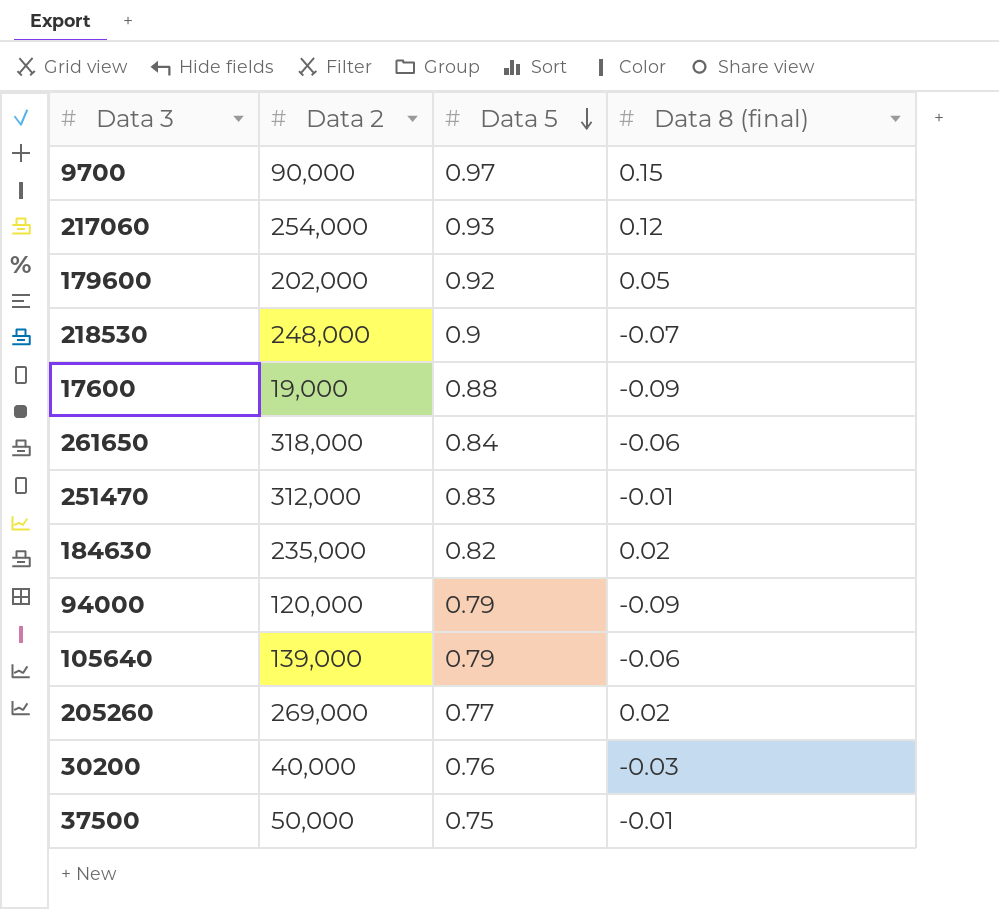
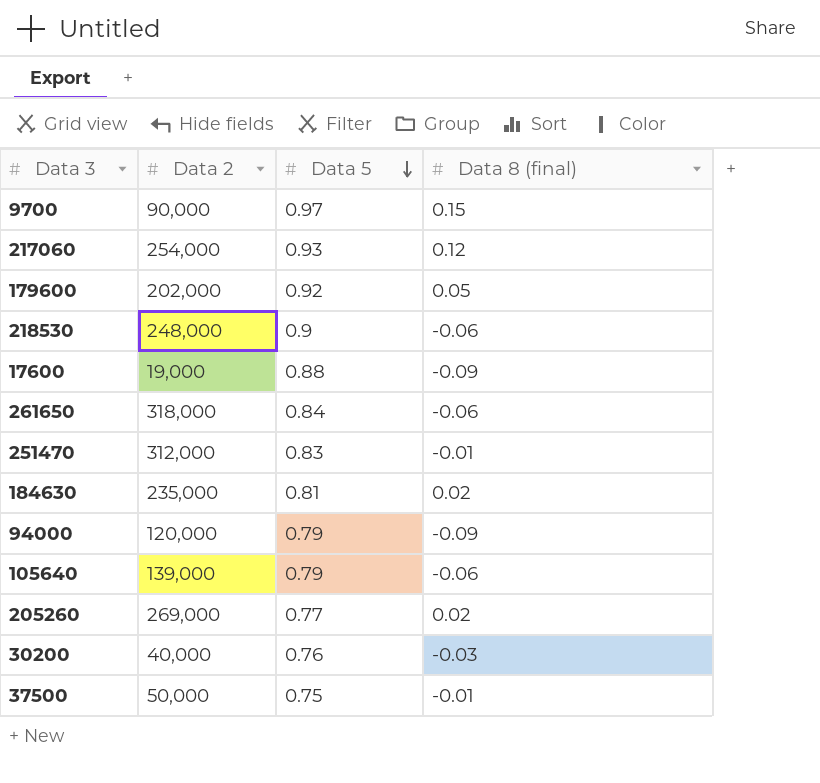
218530 | Data 8 (final): -0.07 -> -0.06
184630 | Data 5: 0.82 -> 0.81

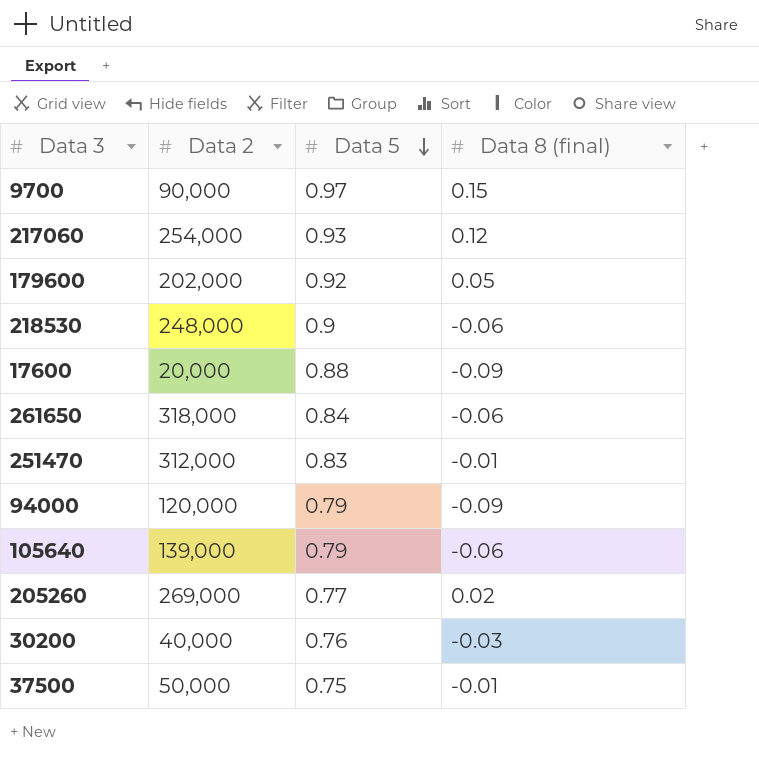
row 184630: 235,000 | 0.81 | 0.02 -> none
17600 | Data 2: 19,000 -> 20,000

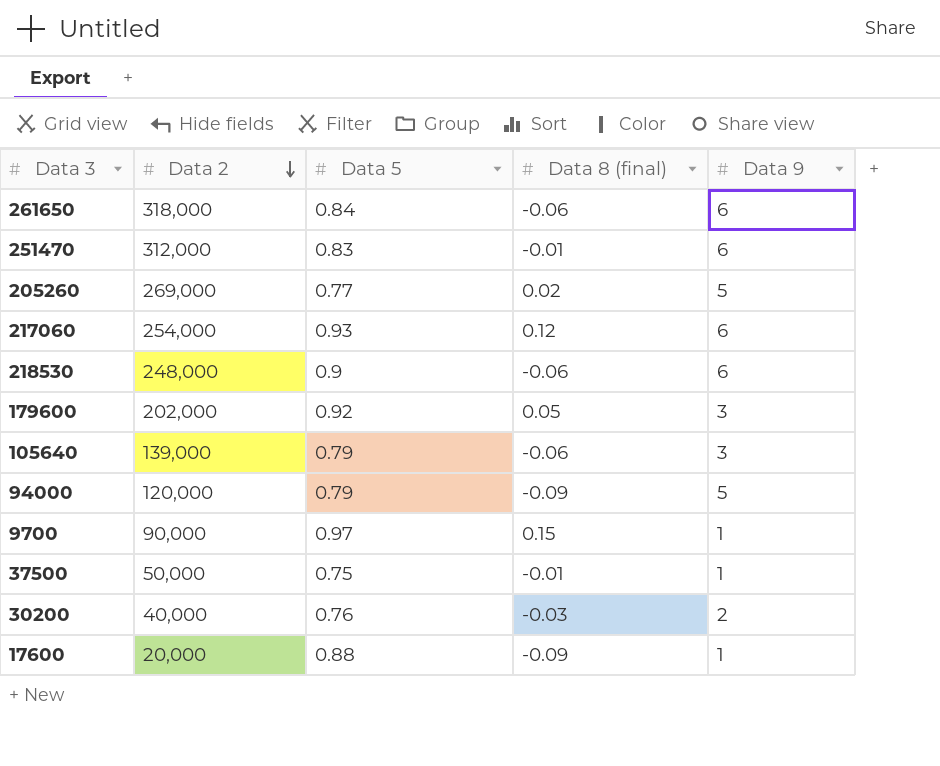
row order: Data 5 descending -> Data 2 descending
column Data 9 | position: none -> 5

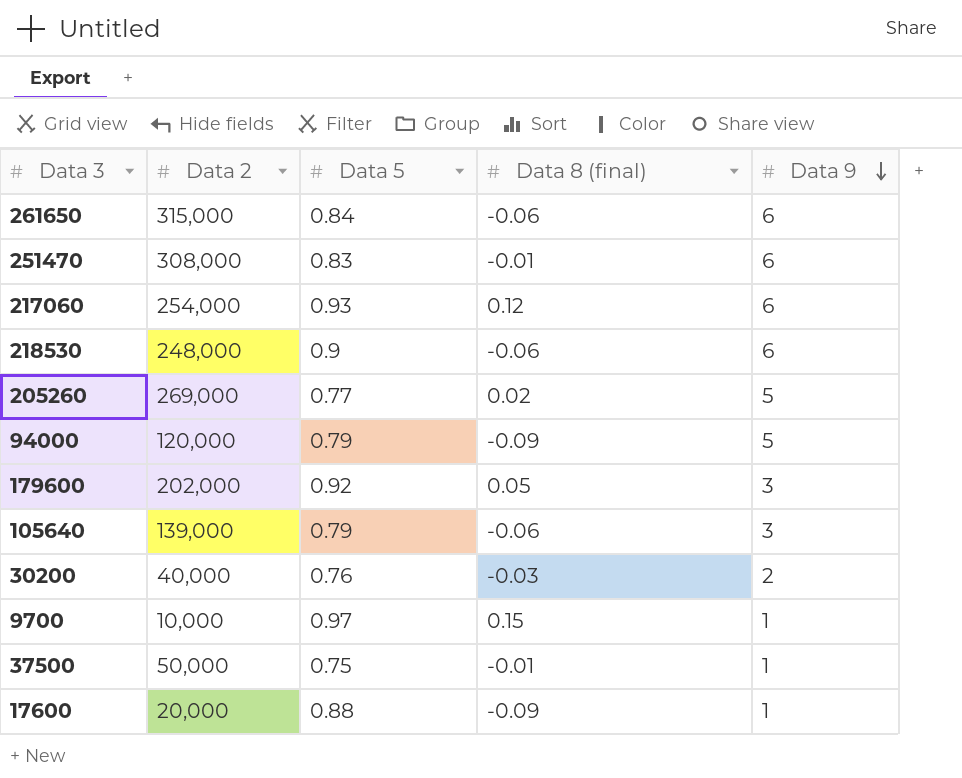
row order: Data 2 descending -> Data 9 descending
261650 | Data 2: 318,000 -> 315,000
251470 | Data 2: 312,000 -> 308,000
9700 | Data 2: 90,000 -> 10,000

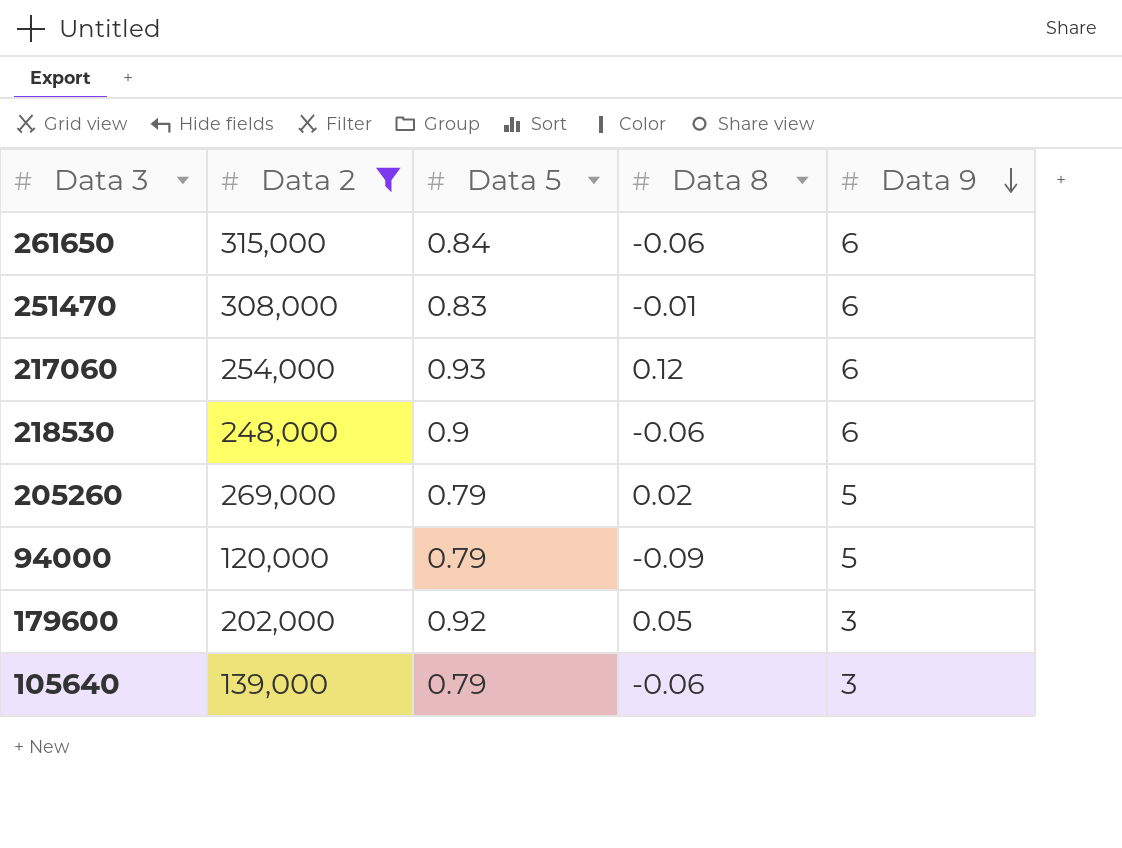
filter: none -> Data 2 >= 120,000
column name: Data 8 (final) -> Data 8
205260 | Data 5: 0.77 -> 0.79

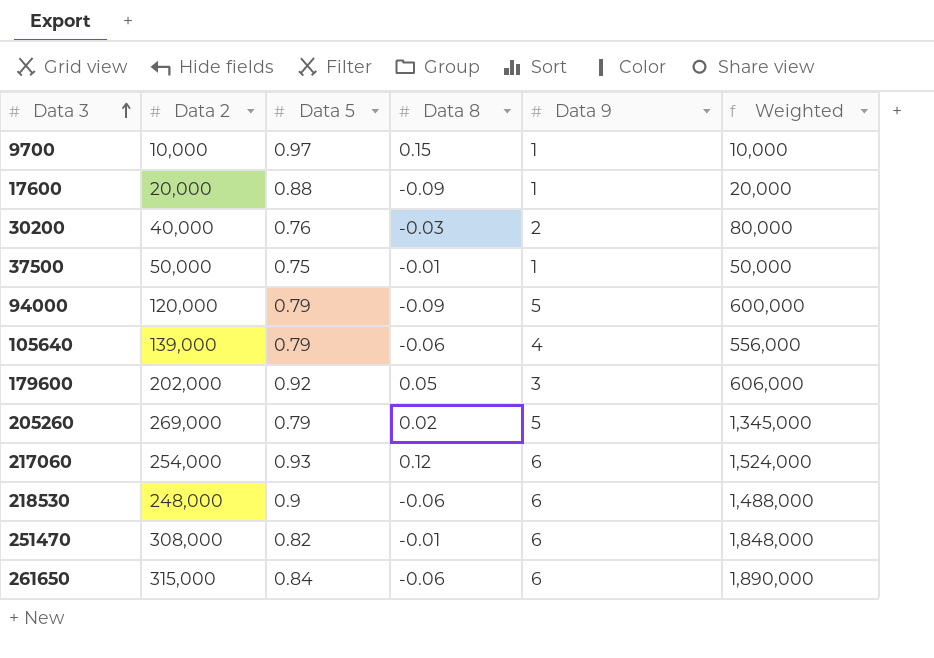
filter: Data 2 >= 120,000 -> none
row order: Data 9 descending -> Data 3 ascending
column Weighted | formula: none -> [Data 2] * [Data 9]
105640 | Data 9: 3 -> 4
251470 | Data 5: 0.83 -> 0.82

